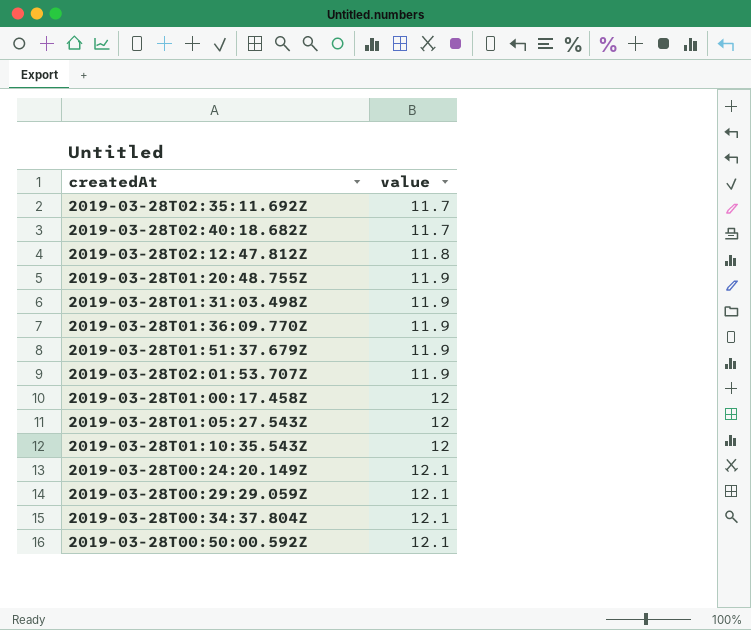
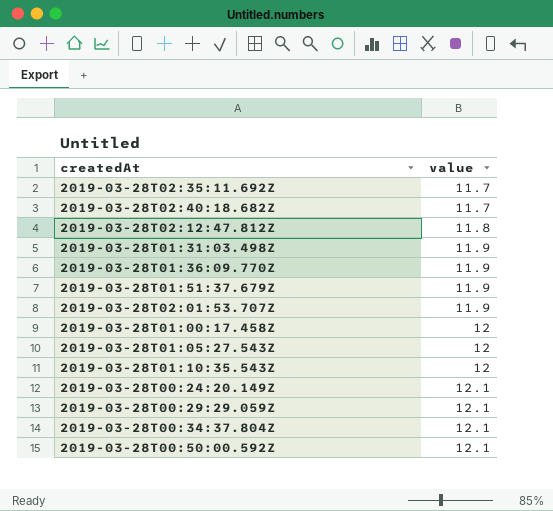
row 2019-03-28T01:20:48.755Z: 11.9 -> none

